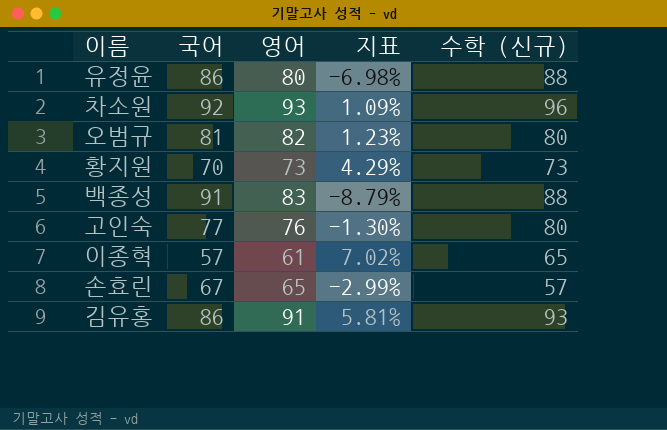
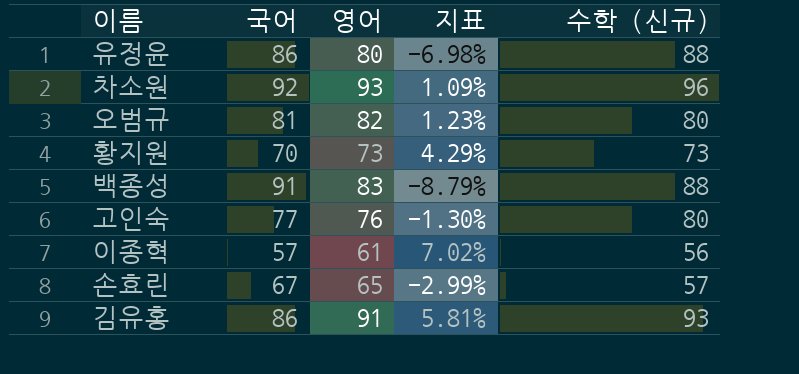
이종혁 | 수학 (신규): 65 -> 56

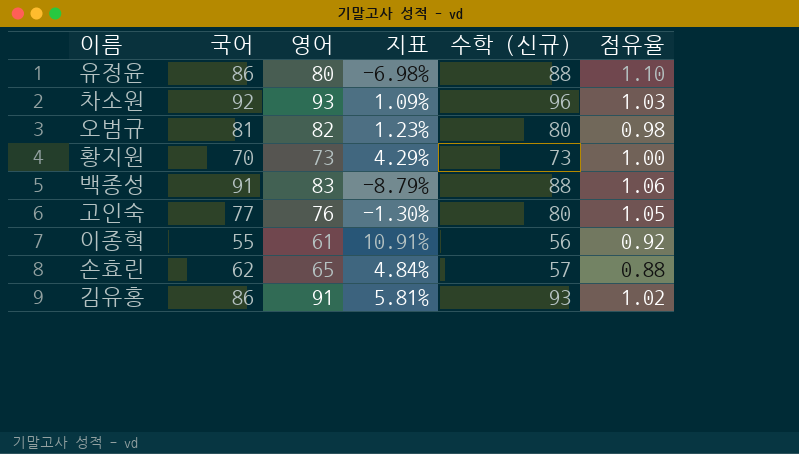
column 점유율 | formula: none -> [수학 (신규)] / [영어]
이종혁 | 국어: 57 -> 55
이종혁 | 지표: 7.02% -> 10.91%
손효린 | 국어: 67 -> 62
손효린 | 지표: -2.99% -> 4.84%

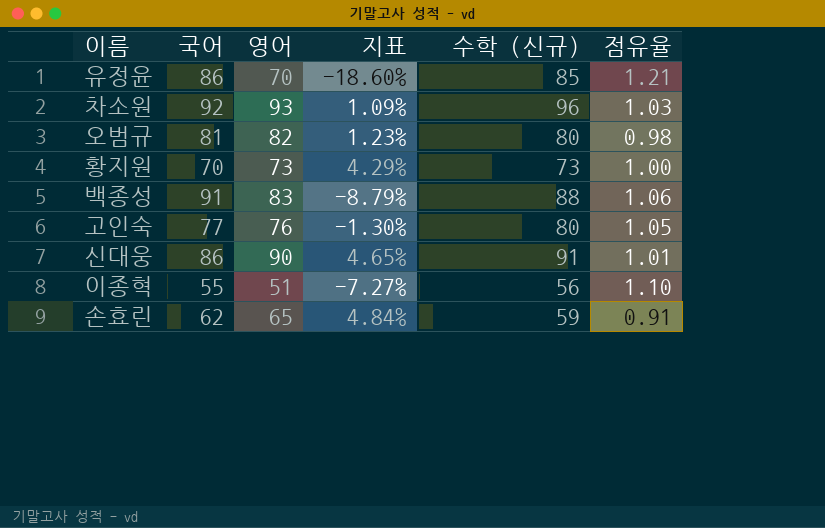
row 김유홍: 86 | 91 | 5.81% | 93 | 1.02 -> none
유정윤 | 영어: 80 -> 70
유정윤 | 지표: -6.98% -> -18.60%
유정윤 | 수학 (신규): 88 -> 85
유정윤 | 점유율: 1.10 -> 1.21
row 신대웅: none -> 86 | 90 | 4.65% | 91 | 1.01
이종혁 | 영어: 61 -> 51
이종혁 | 지표: 10.91% -> -7.27%
이종혁 | 점유율: 0.92 -> 1.10
손효린 | 수학 (신규): 57 -> 59
손효린 | 점유율: 0.88 -> 0.91

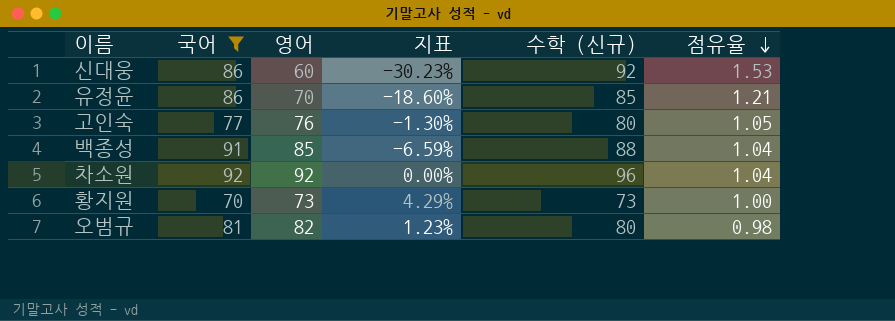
filter: none -> 국어 >= 70
row order: none -> 점유율 descending
신대웅 | 영어: 90 -> 60
신대웅 | 지표: 4.65% -> -30.23%
신대웅 | 수학 (신규): 91 -> 92
신대웅 | 점유율: 1.01 -> 1.53
백종성 | 영어: 83 -> 85
백종성 | 지표: -8.79% -> -6.59%
백종성 | 점유율: 1.06 -> 1.04
차소원 | 영어: 93 -> 92
차소원 | 지표: 1.09% -> 0.00%
차소원 | 점유율: 1.03 -> 1.04

